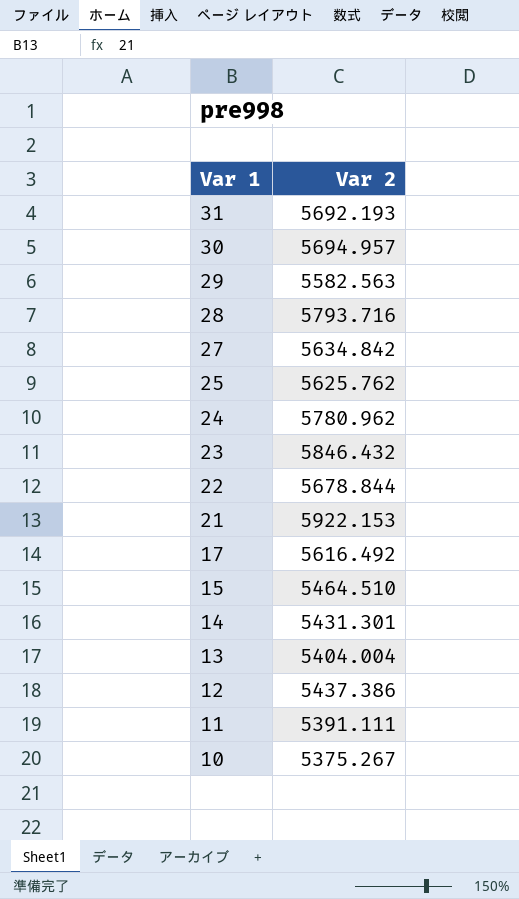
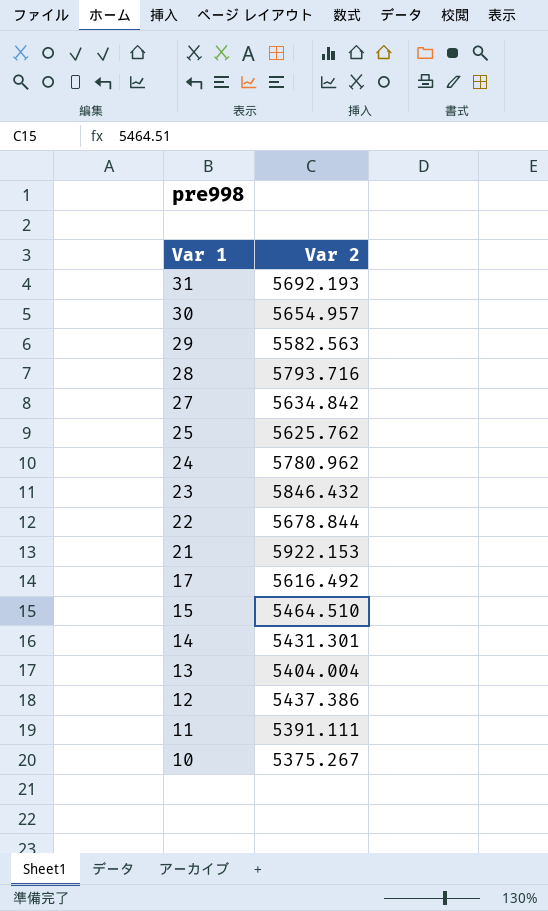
30 | Var 2: 5694.957 -> 5654.957

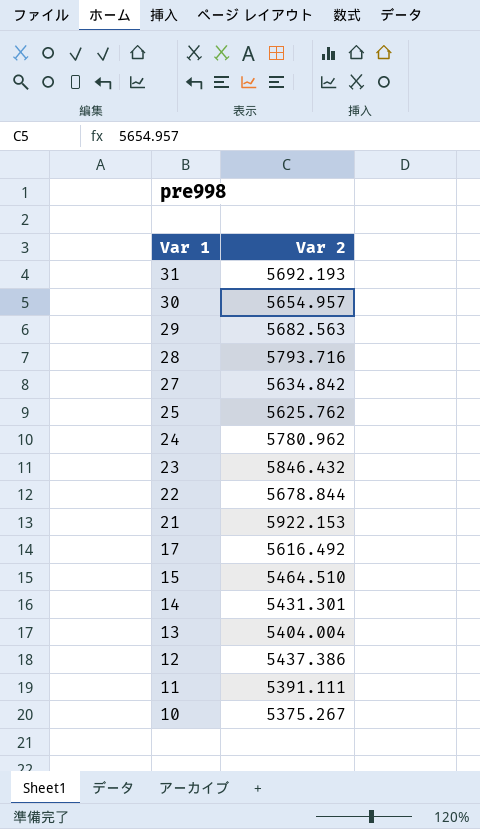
29 | Var 2: 5582.563 -> 5682.563

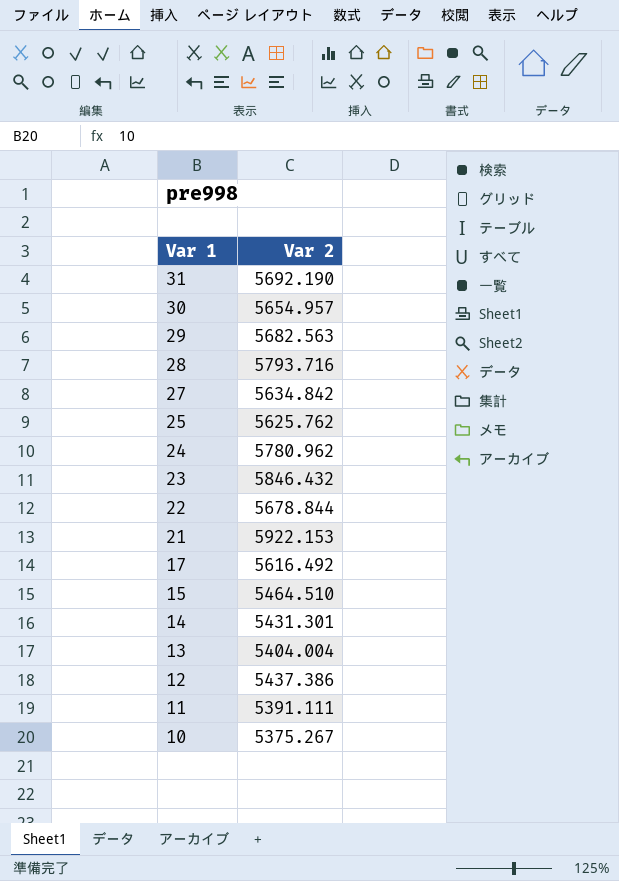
31 | Var 2: 5692.193 -> 5692.190

